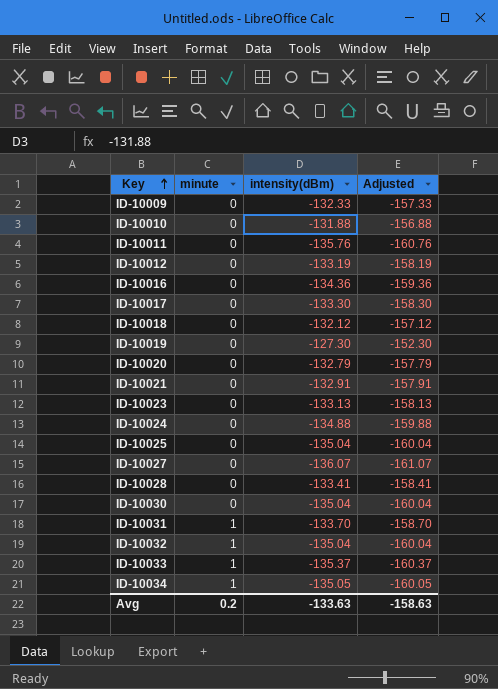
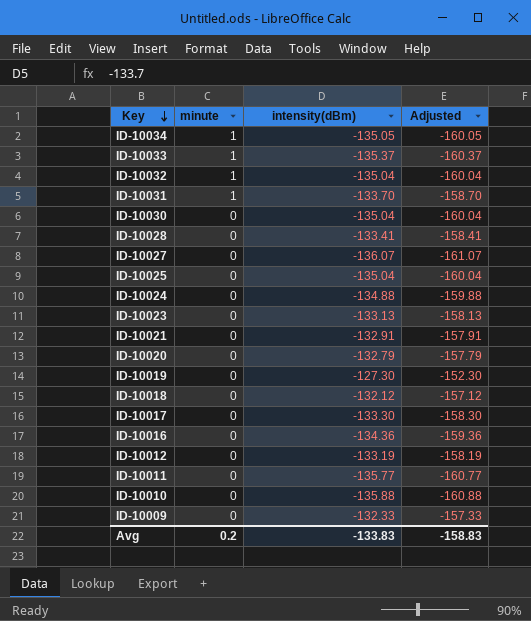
row order: Key ascending -> Key descending
ID-10011 | intensity(dBm): -135.76 -> -135.77
ID-10011 | Adjusted: -160.76 -> -160.77
ID-10010 | intensity(dBm): -131.88 -> -135.88
ID-10010 | Adjusted: -156.88 -> -160.88
Avg | intensity(dBm): -133.63 -> -133.83
Avg | Adjusted: -158.63 -> -158.83

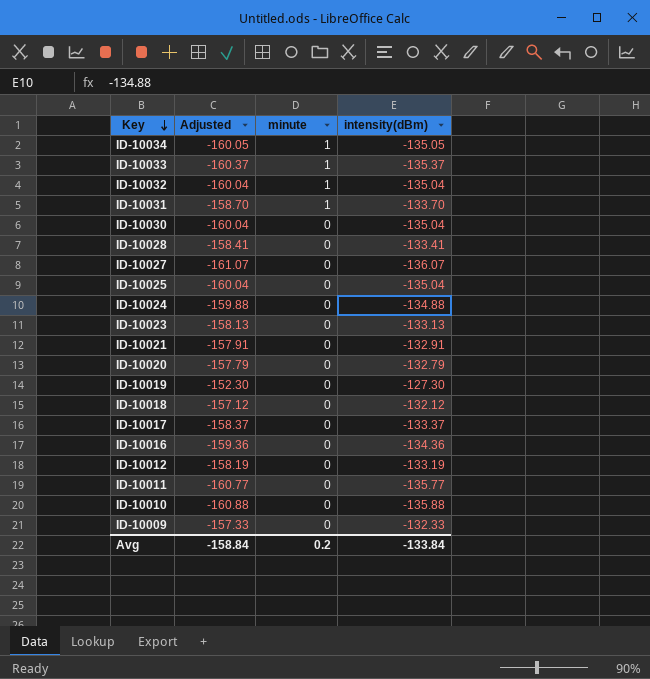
column Adjusted | position: 4 -> 2
ID-10017 | Adjusted: -158.30 -> -158.37
ID-10017 | intensity(dBm): -133.30 -> -133.37
Avg | Adjusted: -158.83 -> -158.84
Avg | intensity(dBm): -133.83 -> -133.84

